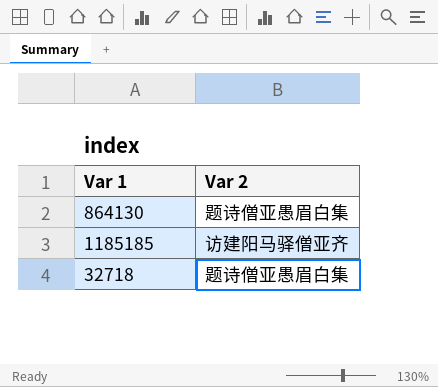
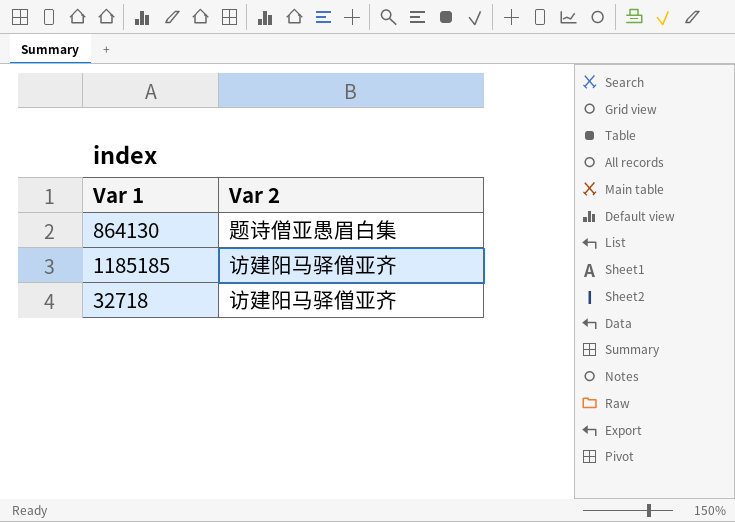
32718 | Var 2: 题诗僧亚愚眉白集 -> 访建阳马驿僧亚齐

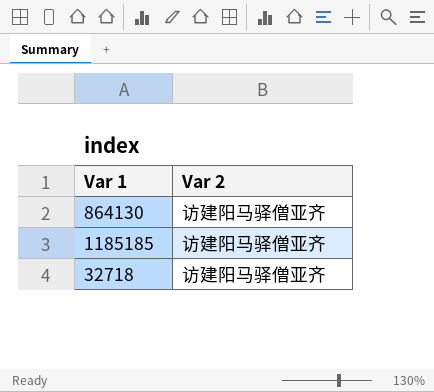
864130 | Var 2: 题诗僧亚愚眉白集 -> 访建阳马驿僧亚齐

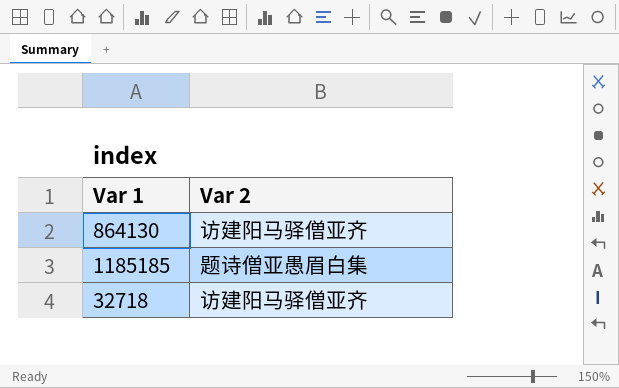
1185185 | Var 2: 访建阳马驿僧亚齐 -> 题诗僧亚愚眉白集

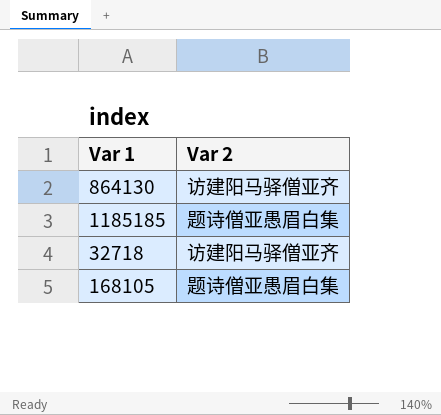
row 168105: none -> 题诗僧亚愚眉白集

